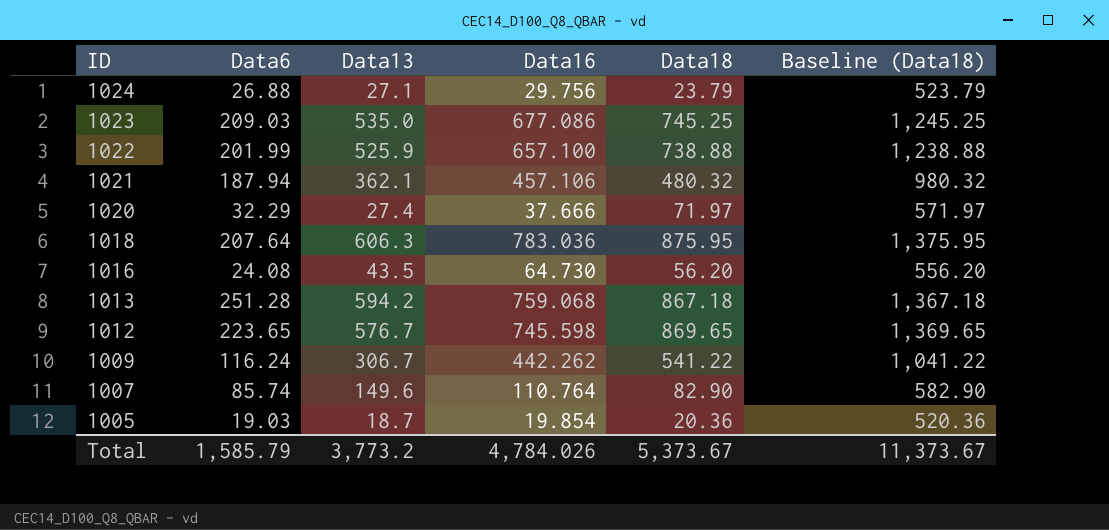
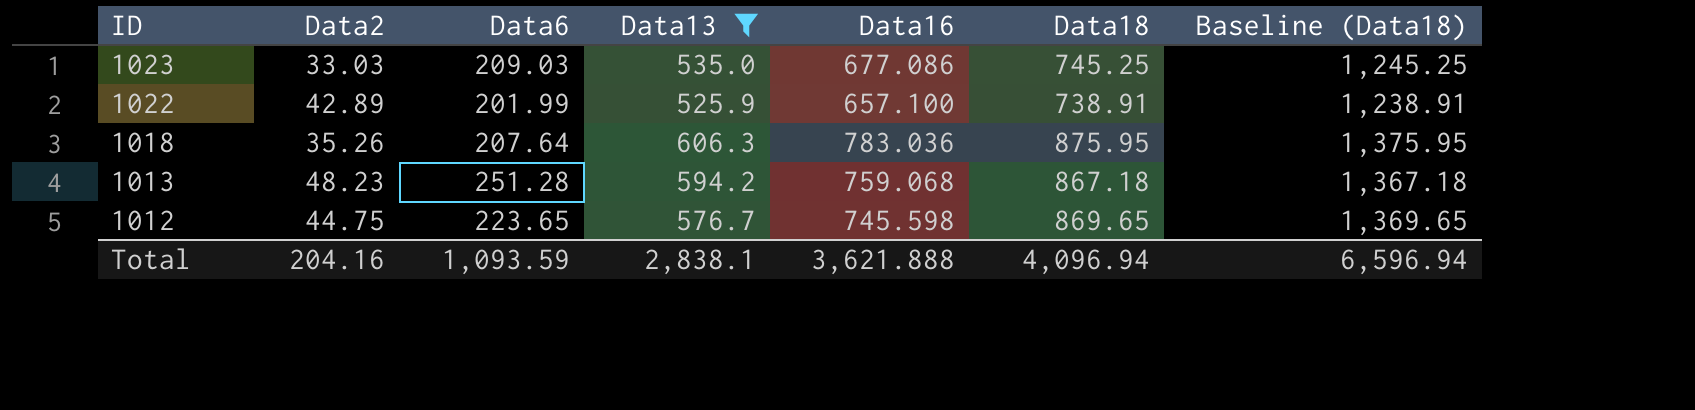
filter: none -> Data13 >= 525.9
column Data2 | position: none -> 2
1022 | Data18: 738.88 -> 738.91
1022 | Baseline (Data18): 1,238.88 -> 1,238.91
Total | Data6: 1,585.79 -> 1,093.59
Total | Data13: 3,773.2 -> 2,838.1
Total | Data16: 4,784.026 -> 3,621.888
Total | Data18: 5,373.67 -> 4,096.94
Total | Baseline (Data18): 11,373.67 -> 6,596.94

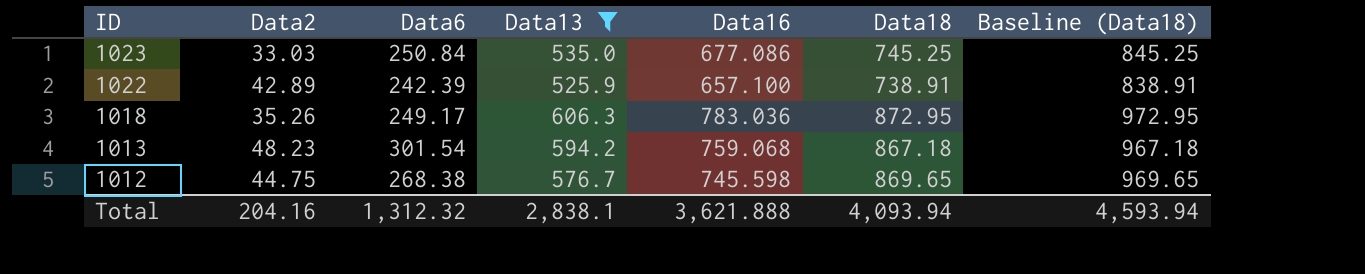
column Baseline (Data18) | formula: [Data18] + 500 -> [Data18] + 100
1023 | Data6: 209.03 -> 250.84
1022 | Data6: 201.99 -> 242.39
1018 | Data6: 207.64 -> 249.17
1018 | Data18: 875.95 -> 872.95
1013 | Data6: 251.28 -> 301.54
1012 | Data6: 223.65 -> 268.38
Total | Data6: 1,093.59 -> 1,312.32
Total | Data18: 4,096.94 -> 4,093.94
Total | Baseline (Data18): 6,596.94 -> 4,593.94

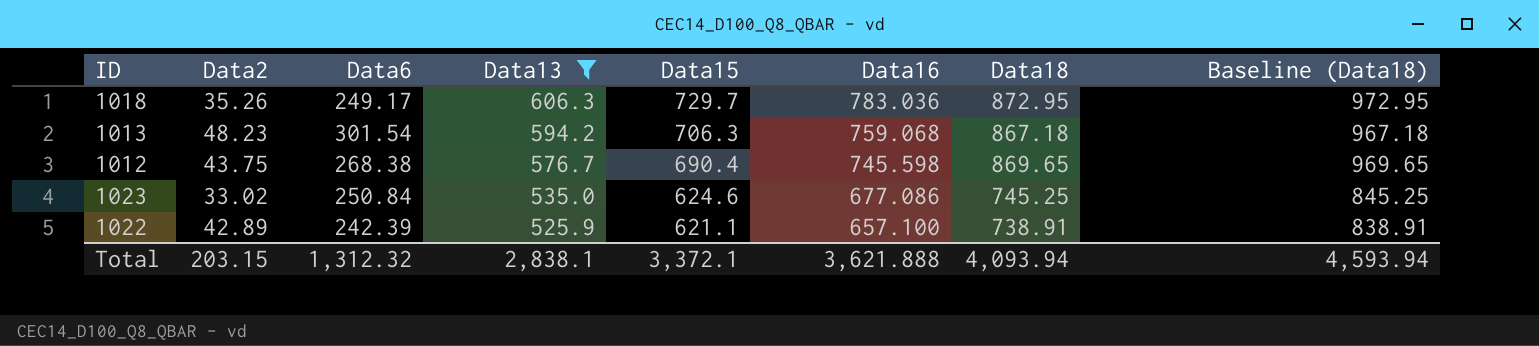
row order: ID descending -> Data13 descending
column Data15 | position: none -> 5
1012 | Data2: 44.75 -> 43.75
1023 | Data2: 33.03 -> 33.02
Total | Data2: 204.16 -> 203.15

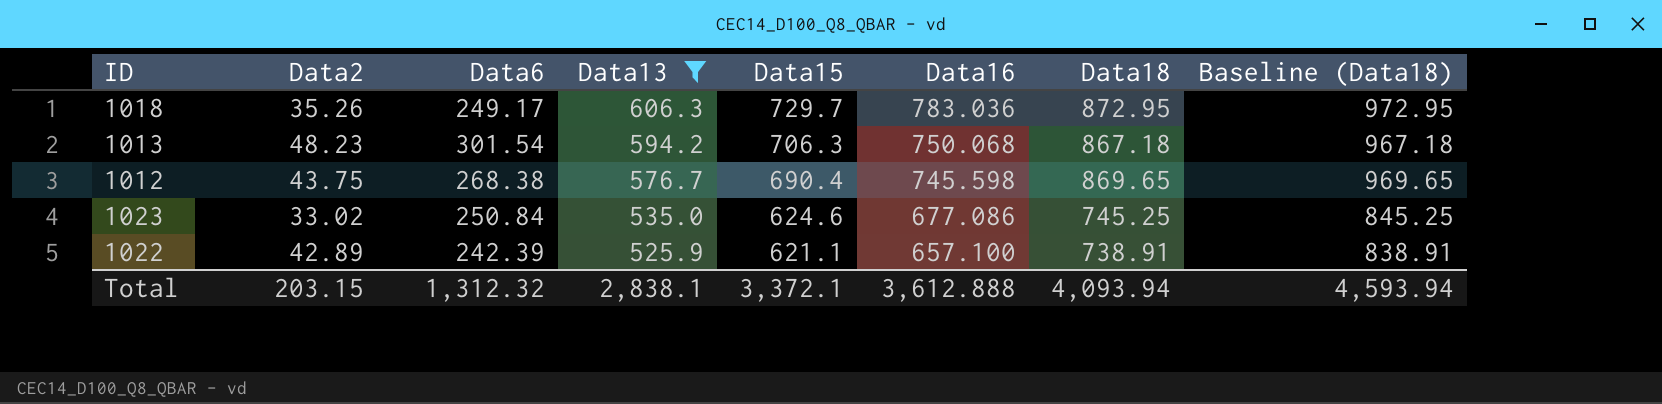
1013 | Data16: 759.068 -> 750.068
Total | Data16: 3,621.888 -> 3,612.888

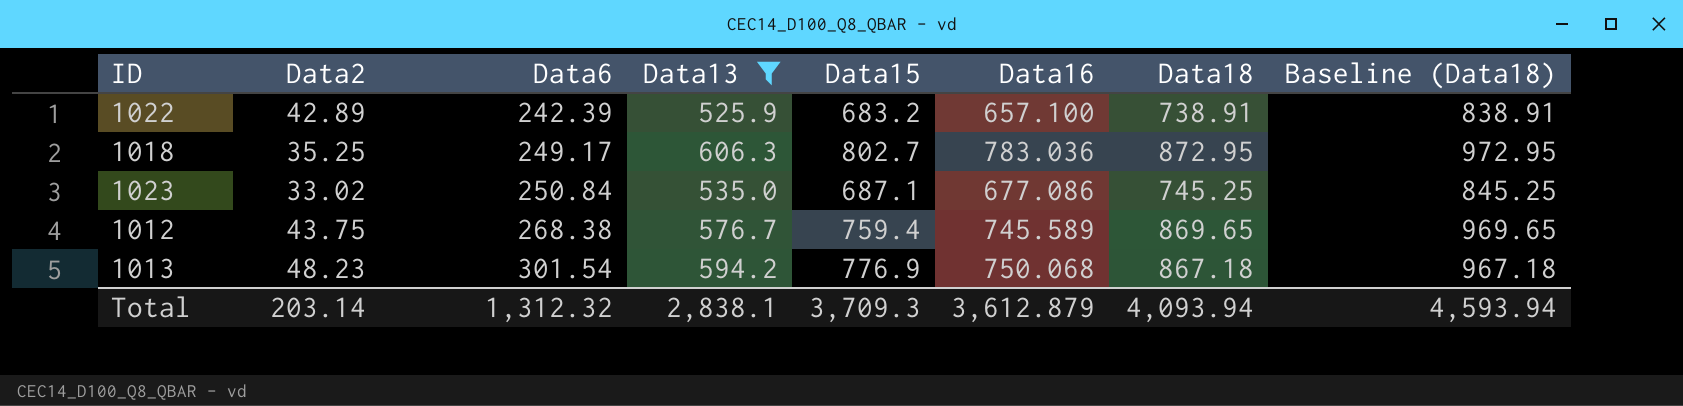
row order: Data13 descending -> Data6 ascending
1022 | Data15: 621.1 -> 683.2
1018 | Data2: 35.26 -> 35.25
1018 | Data15: 729.7 -> 802.7
1023 | Data15: 624.6 -> 687.1
1012 | Data15: 690.4 -> 759.4
1012 | Data16: 745.598 -> 745.589
1013 | Data15: 706.3 -> 776.9
Total | Data2: 203.15 -> 203.14
Total | Data15: 3,372.1 -> 3,709.3
Total | Data16: 3,612.888 -> 3,612.879

